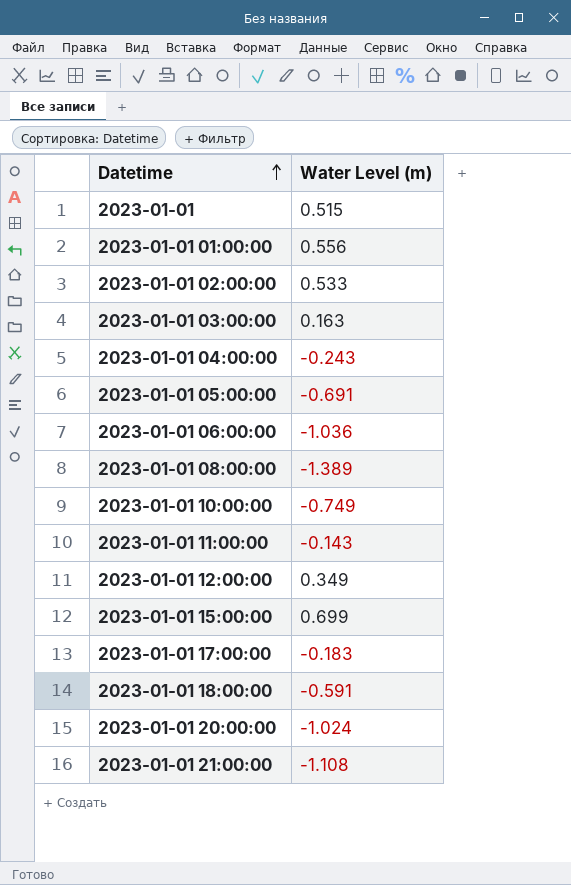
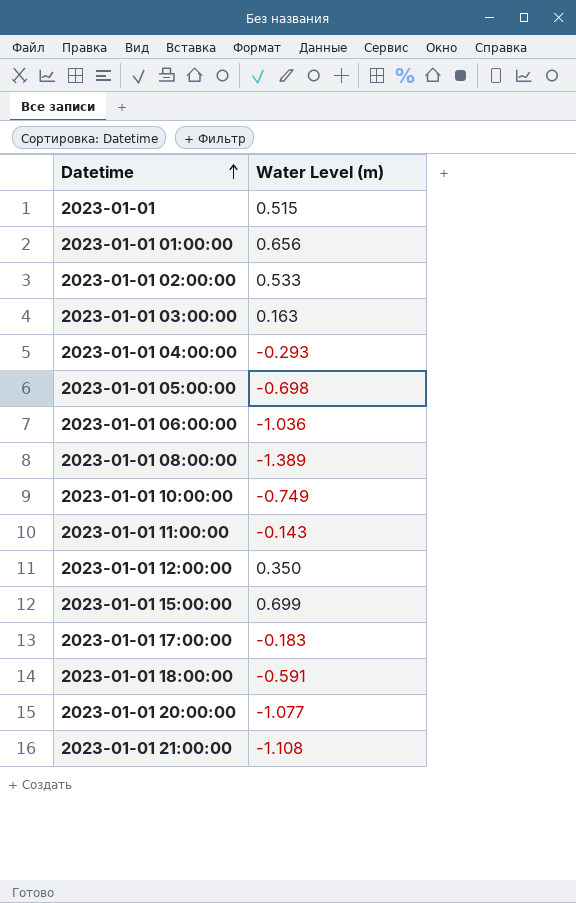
2023-01-01 01:00:00 | Water Level (m): 0.556 -> 0.656
2023-01-01 04:00:00 | Water Level (m): -0.243 -> -0.293
2023-01-01 05:00:00 | Water Level (m): -0.691 -> -0.698
2023-01-01 12:00:00 | Water Level (m): 0.349 -> 0.350
2023-01-01 20:00:00 | Water Level (m): -1.024 -> -1.077

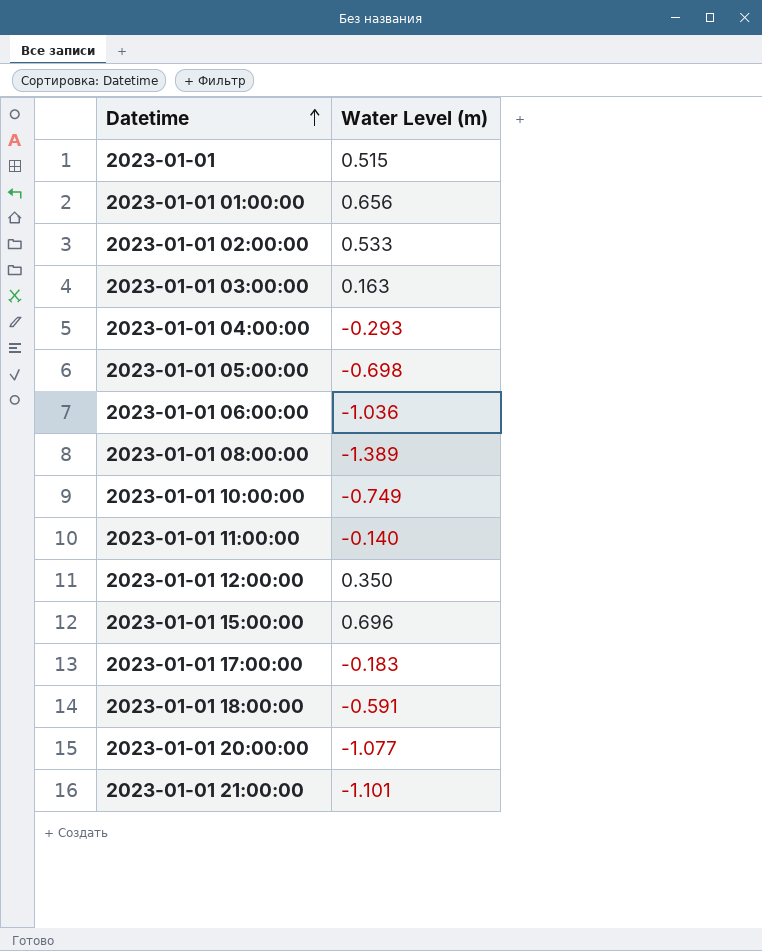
2023-01-01 11:00:00 | Water Level (m): -0.143 -> -0.140
2023-01-01 15:00:00 | Water Level (m): 0.699 -> 0.696
2023-01-01 21:00:00 | Water Level (m): -1.108 -> -1.101

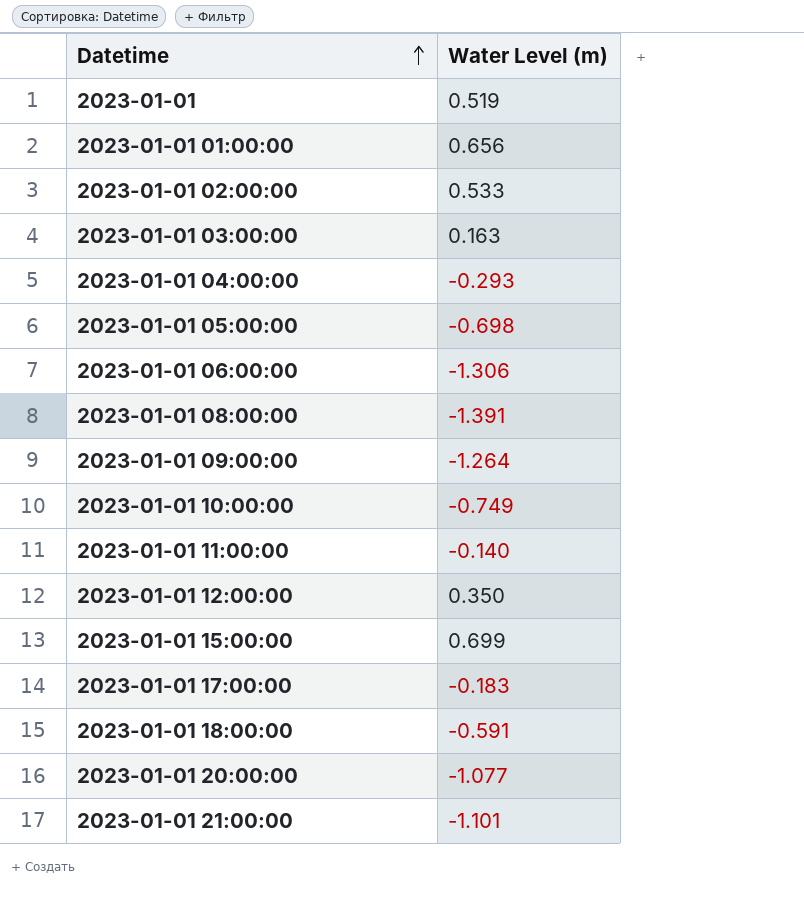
2023-01-01 | Water Level (m): 0.515 -> 0.519
2023-01-01 06:00:00 | Water Level (m): -1.036 -> -1.306
2023-01-01 08:00:00 | Water Level (m): -1.389 -> -1.391
row 2023-01-01 09:00:00: none -> -1.264
2023-01-01 15:00:00 | Water Level (m): 0.696 -> 0.699

